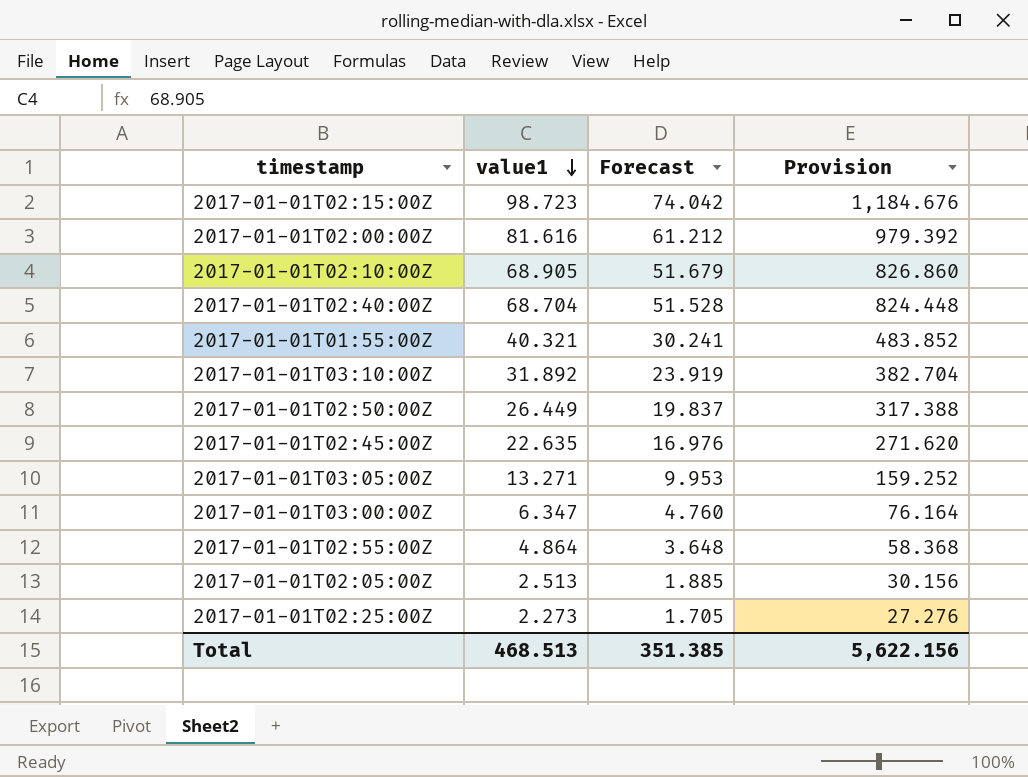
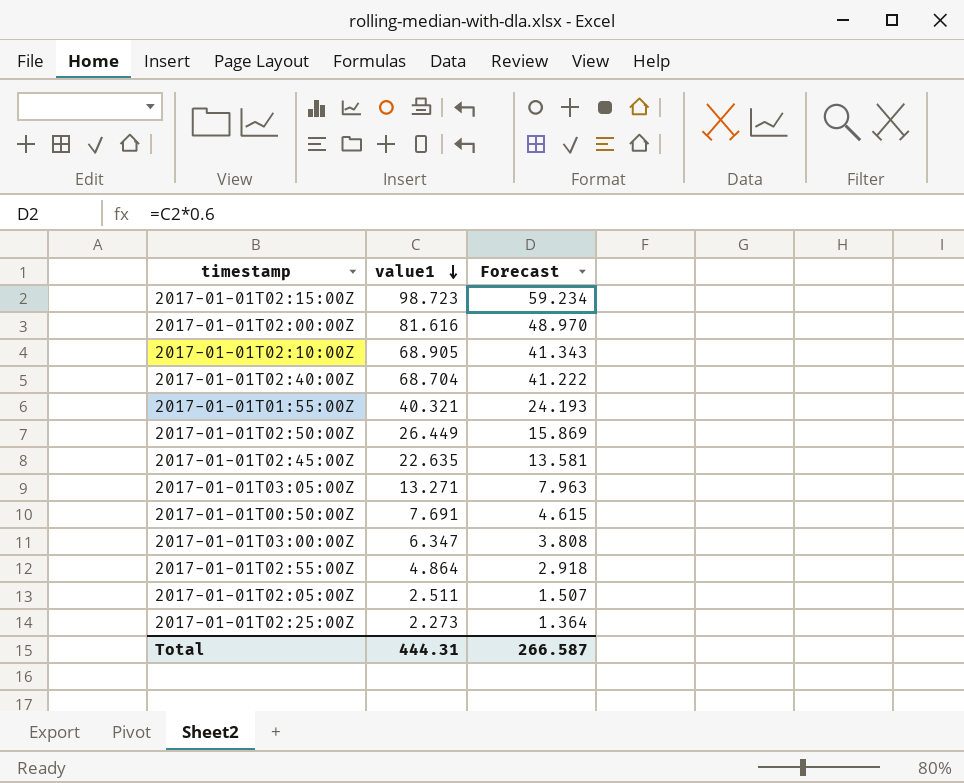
column Provision | formula: [value1] * 12 -> none
column Forecast | formula: [value1] * 0.75 -> [value1] * 0.6
row 2017-01-01T03:10:00Z: 31.892 | 23.919 | 382.704 -> none
row 2017-01-01T00:50:00Z: none -> 7.691 | 4.615
2017-01-01T02:05:00Z | value1: 2.513 -> 2.511
Total | value1: 468.513 -> 444.31
Total | Forecast: 351.385 -> 266.587

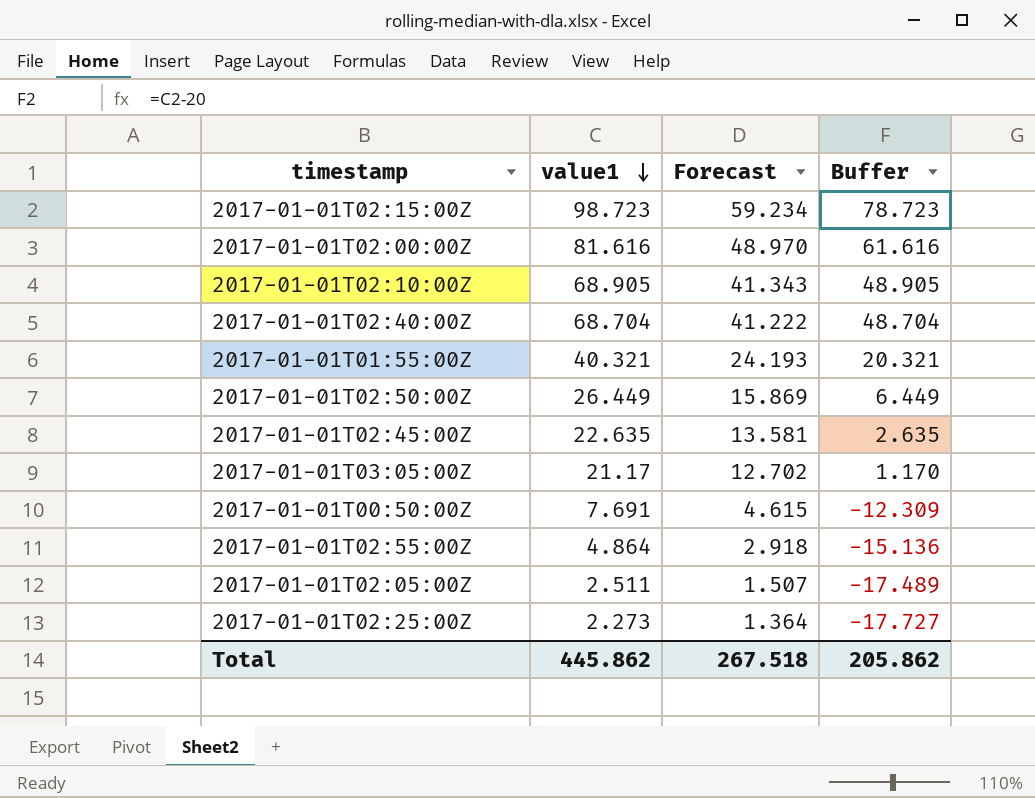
column Buffer | formula: none -> [value1] - 20
row 2017-01-01T03:00:00Z: 6.347 | 3.808 -> none
2017-01-01T03:05:00Z | value1: 13.271 -> 21.17
2017-01-01T03:05:00Z | Forecast: 7.963 -> 12.702
Total | value1: 444.31 -> 445.862
Total | Forecast: 266.587 -> 267.518

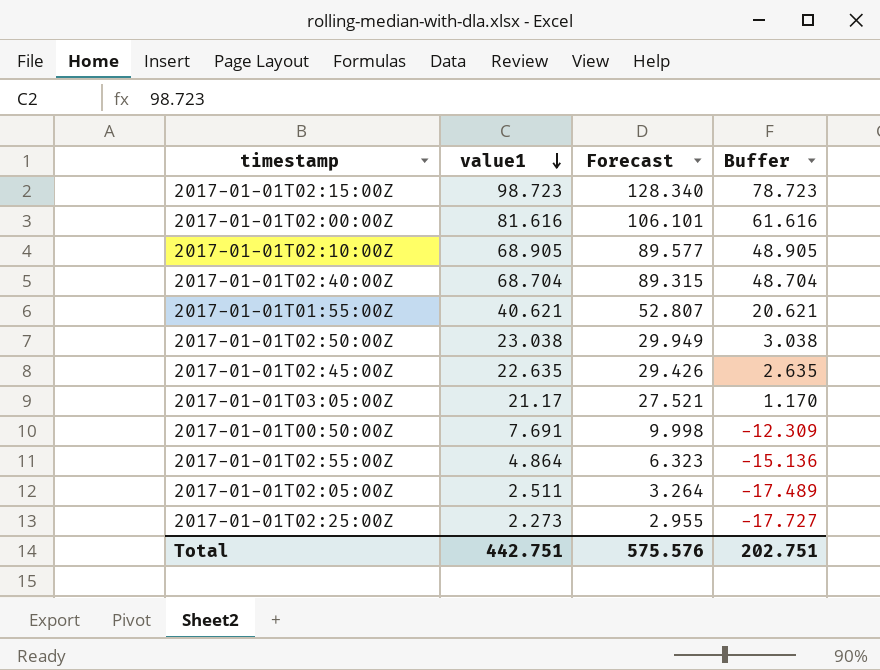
column Forecast | formula: [value1] * 0.6 -> [value1] * 1.3
2017-01-01T01:55:00Z | value1: 40.321 -> 40.621
2017-01-01T01:55:00Z | Buffer: 20.321 -> 20.621
2017-01-01T02:50:00Z | value1: 26.449 -> 23.038
2017-01-01T02:50:00Z | Buffer: 6.449 -> 3.038
Total | value1: 445.862 -> 442.751
Total | Forecast: 267.518 -> 575.576
Total | Buffer: 205.862 -> 202.751

